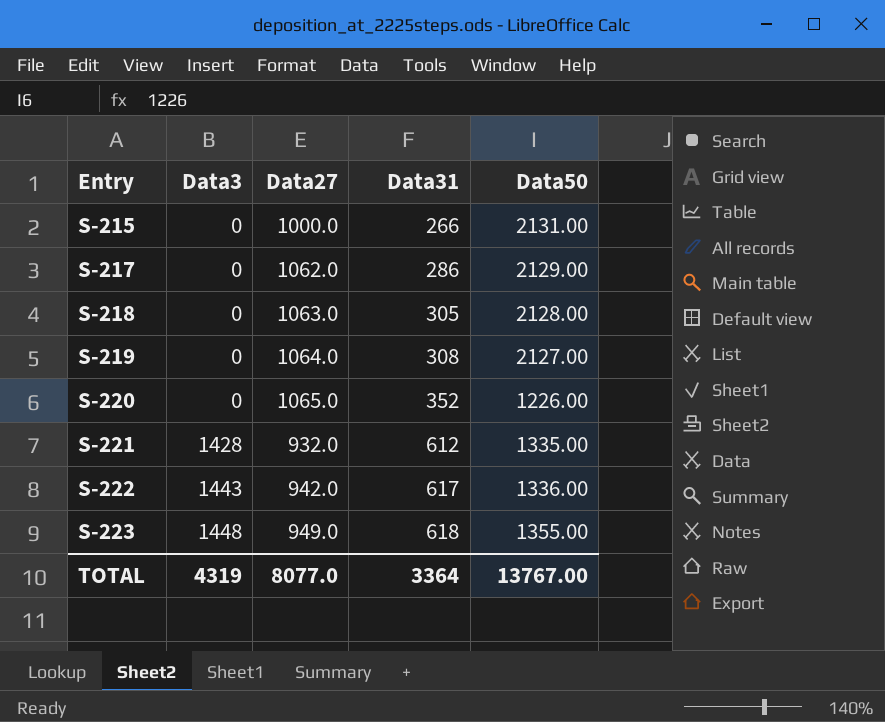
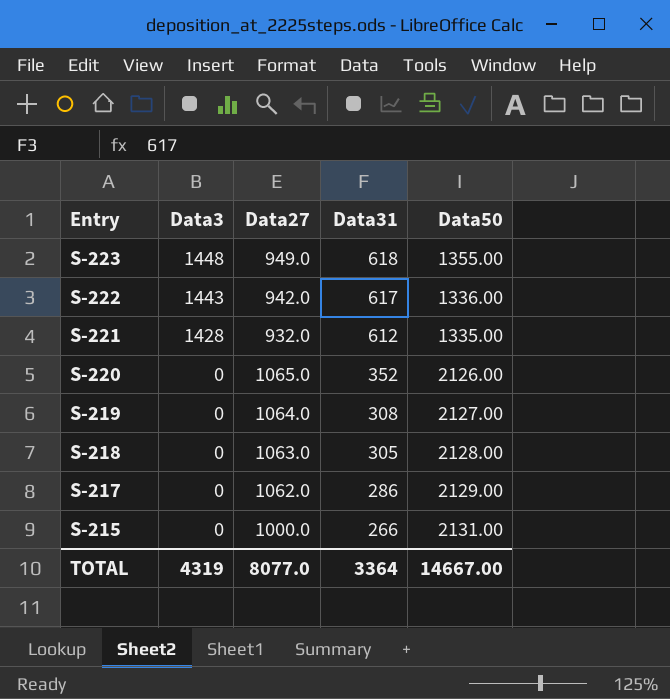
row order: Entry ascending -> Entry descending
S-220 | Data50: 1226.00 -> 2126.00
TOTAL | Data50: 13767.00 -> 14667.00

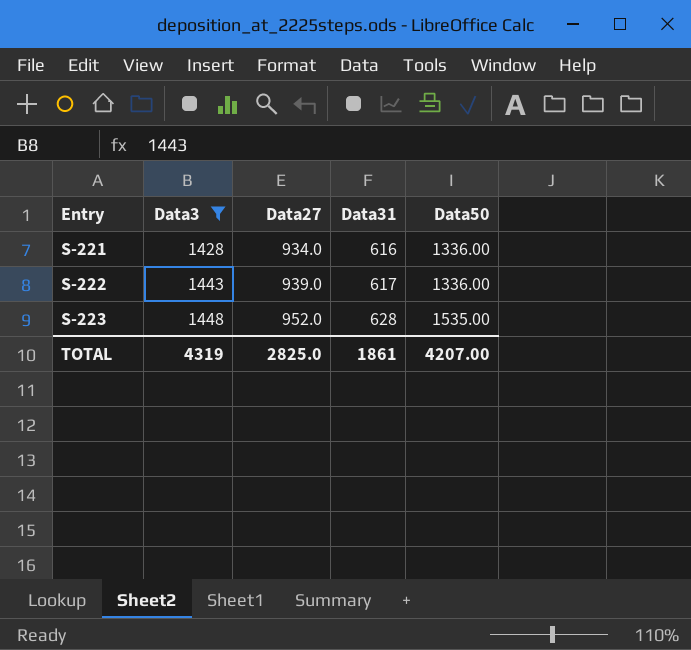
filter: none -> Data3 != 0
row order: Entry descending -> Entry ascending
S-221 | Data27: 932.0 -> 934.0
S-221 | Data31: 612 -> 616
S-221 | Data50: 1335.00 -> 1336.00
S-222 | Data27: 942.0 -> 939.0
S-223 | Data27: 949.0 -> 952.0
S-223 | Data31: 618 -> 628
S-223 | Data50: 1355.00 -> 1535.00
TOTAL | Data27: 8077.0 -> 2825.0
TOTAL | Data31: 3364 -> 1861
TOTAL | Data50: 14667.00 -> 4207.00

